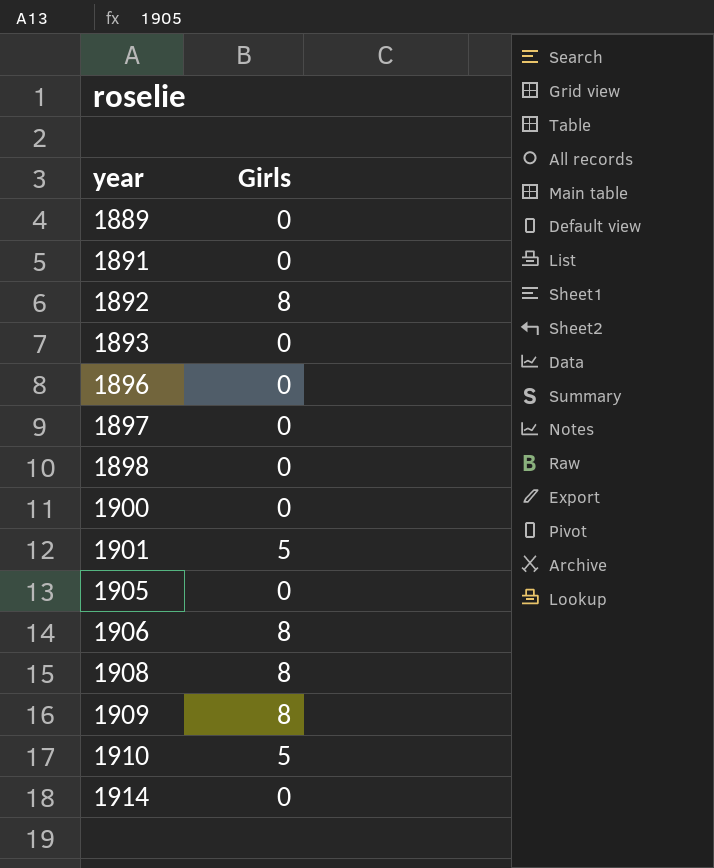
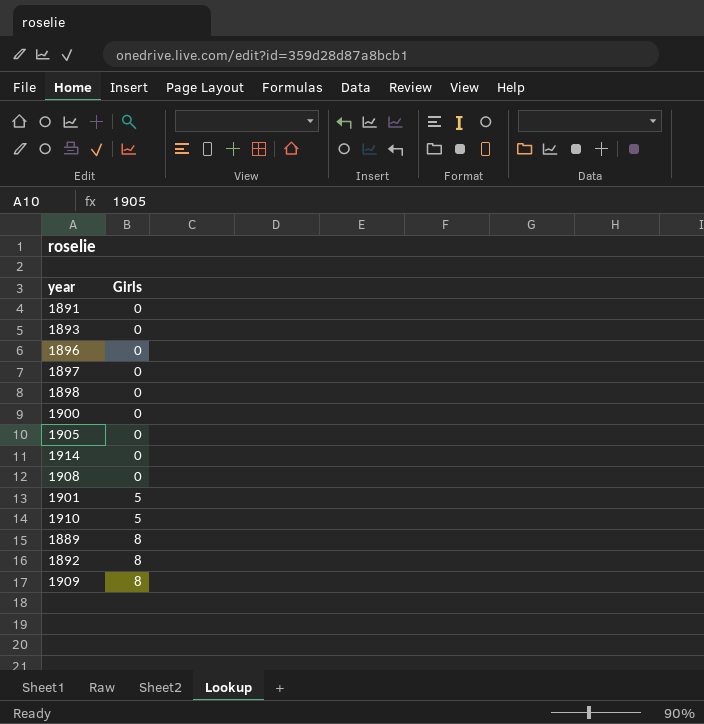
row order: year ascending -> Girls ascending
row 1906: 8 -> none
1908 | Girls: 8 -> 0
1889 | Girls: 0 -> 8

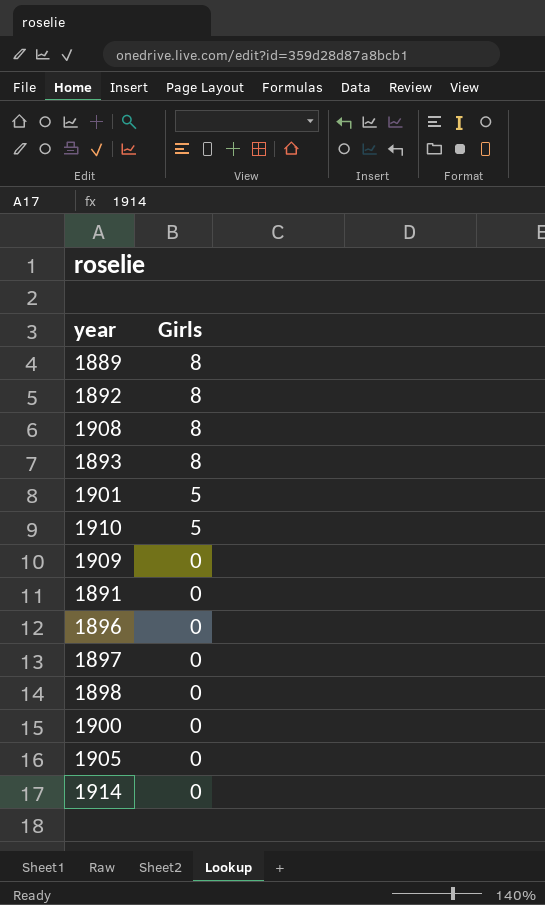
row order: Girls ascending -> Girls descending
1908 | Girls: 0 -> 8
1893 | Girls: 0 -> 8
1909 | Girls: 8 -> 0

